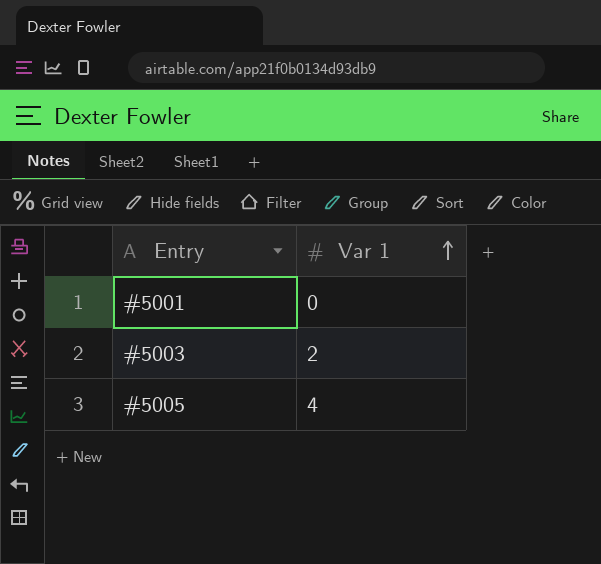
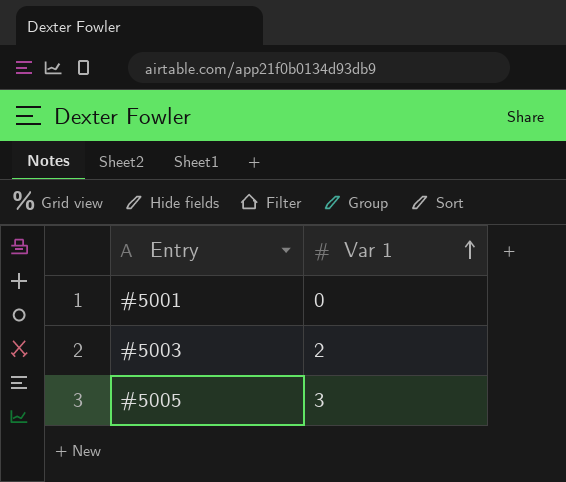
#5005 | Var 1: 4 -> 3

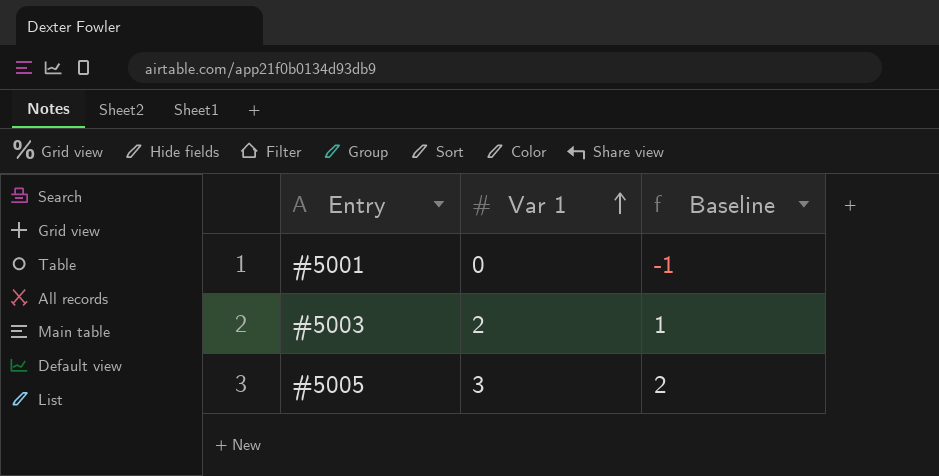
column Baseline | formula: none -> [Var 1] - 1

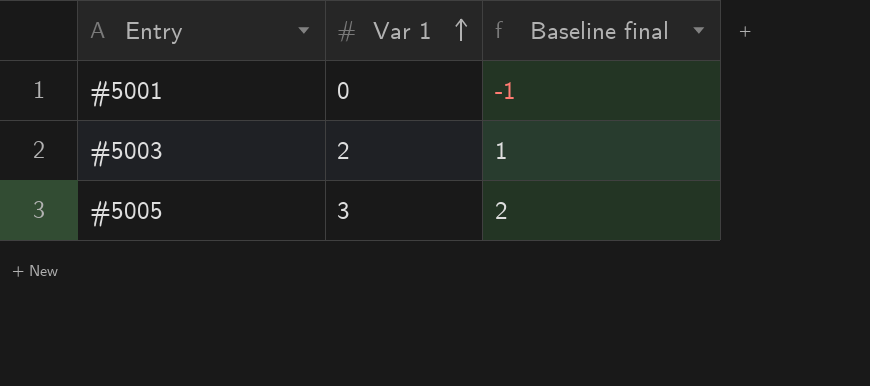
column name: Baseline -> Baseline final

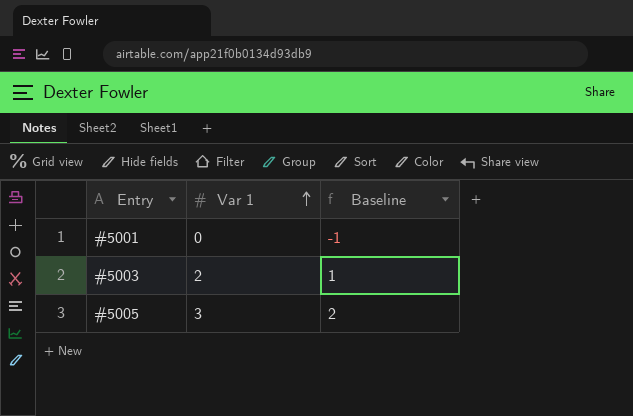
column name: Baseline final -> Baseline

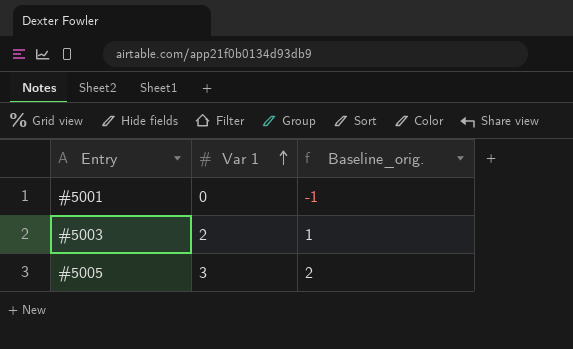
column name: Baseline -> Baseline_orig.

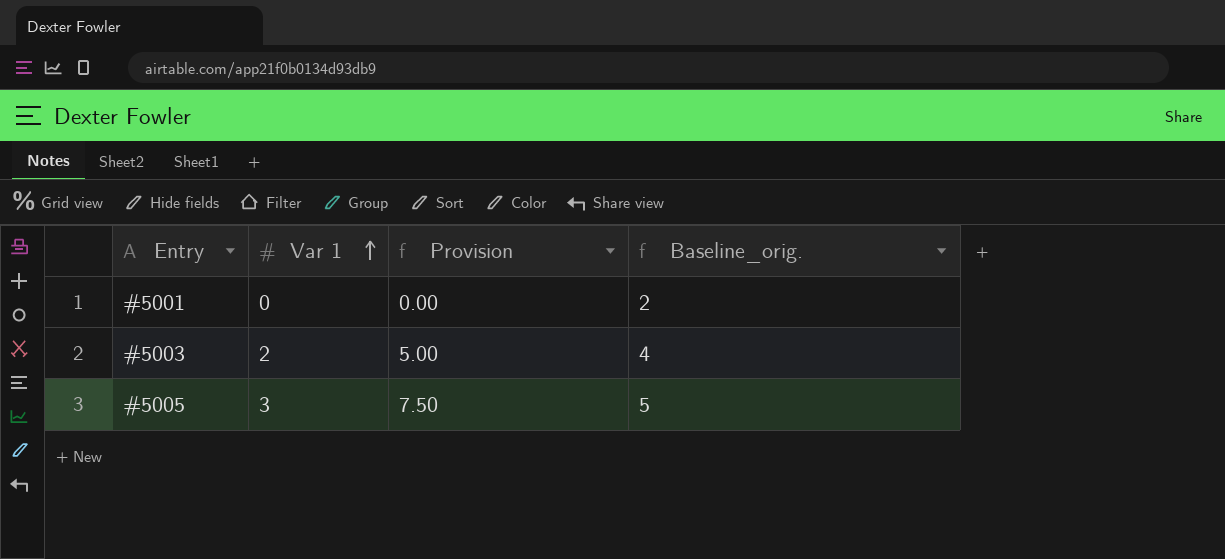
column Provision | formula: none -> [Var 1] * 2.5
column Baseline_orig. | formula: [Var 1] - 1 -> [Var 1] + 2

